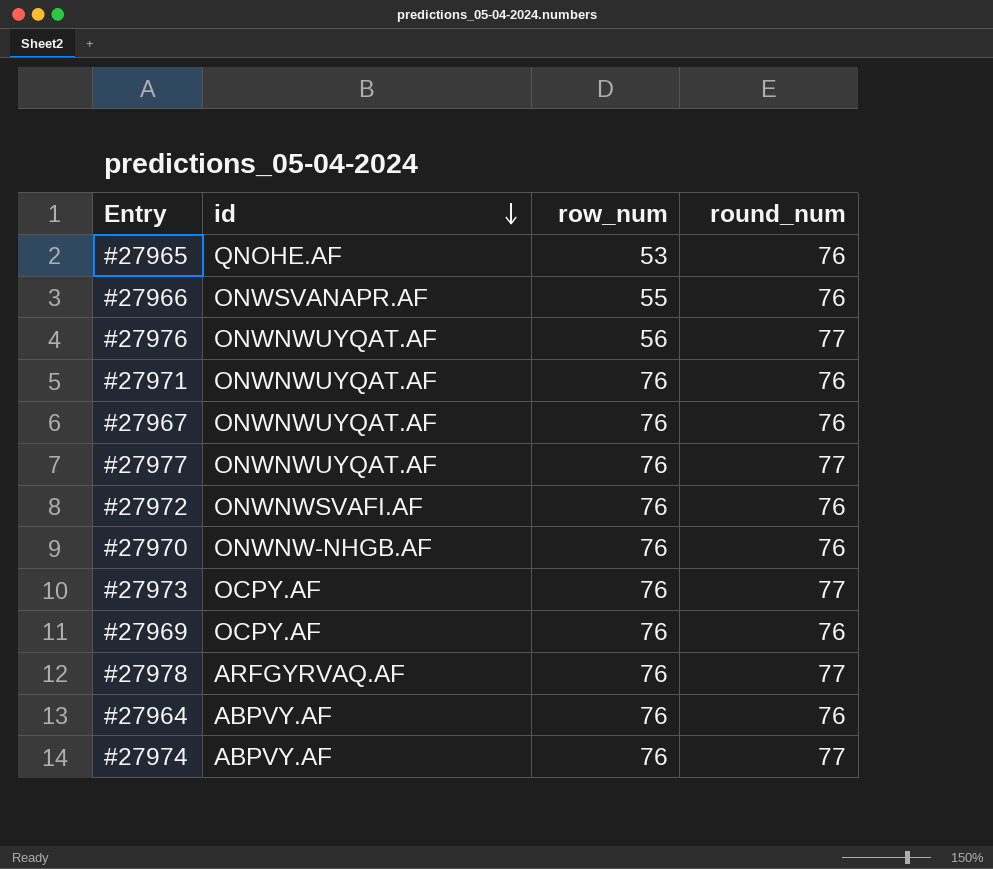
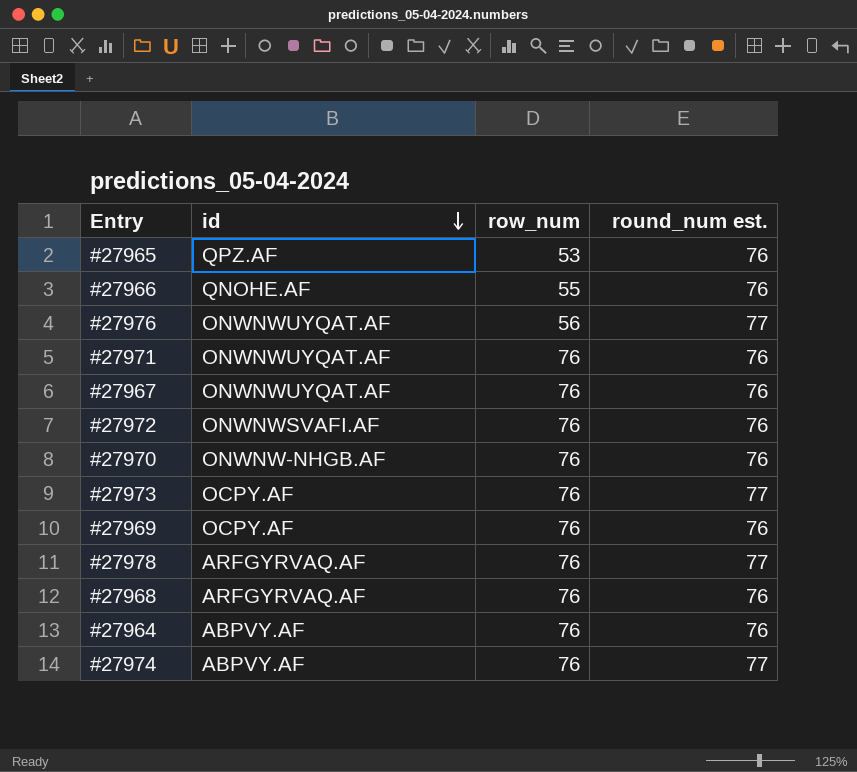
column name: round_num -> round_num est.
row #27977: ONWNWUYQAT.AF | 76 | 77 -> none
#27965 | id: QNOHE.AF -> QPZ.AF
#27966 | id: ONWSVANAPR.AF -> QNOHE.AF
row #27968: none -> ARFGYRVAQ.AF | 76 | 76

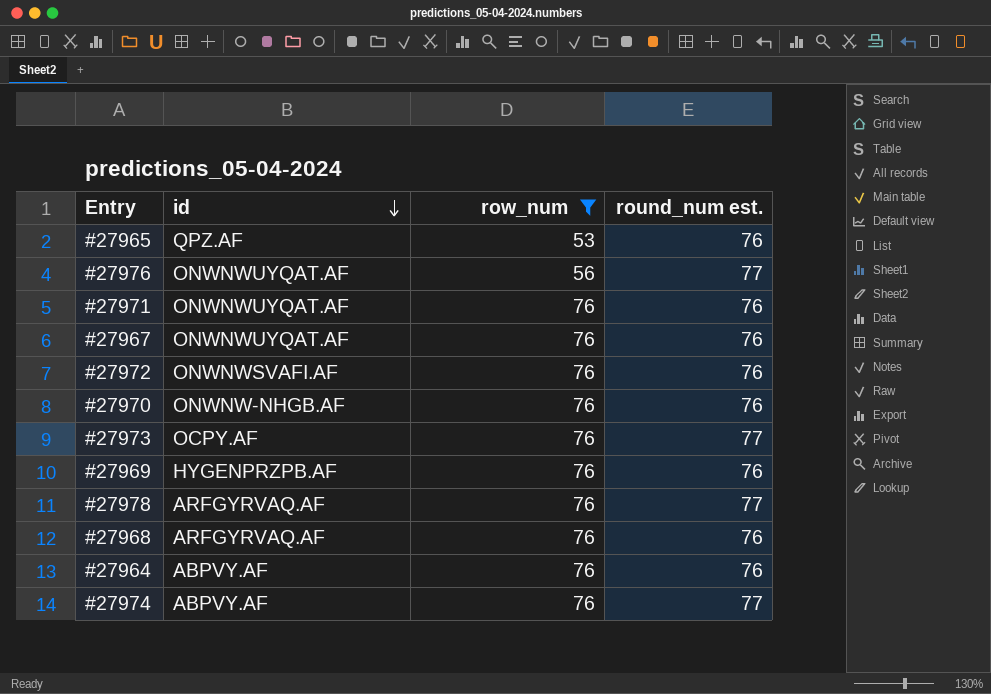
filter: none -> row_num != 55
#27969 | id: OCPY.AF -> HYGENPRZPB.AF

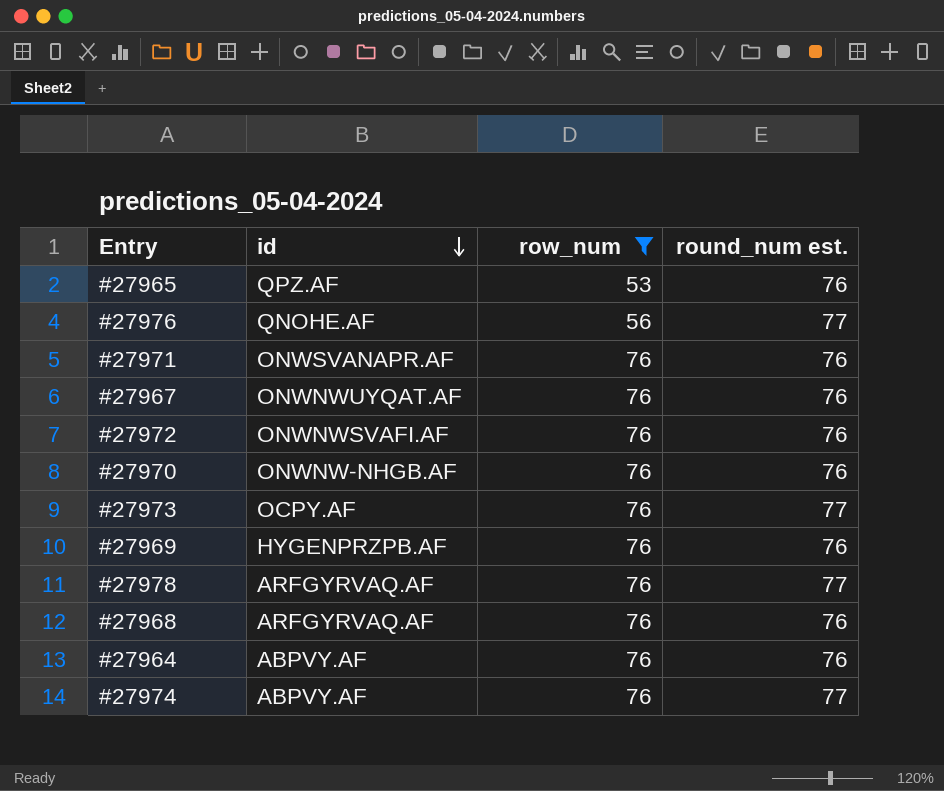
#27976 | id: ONWNWUYQAT.AF -> QNOHE.AF
#27971 | id: ONWNWUYQAT.AF -> ONWSVANAPR.AF

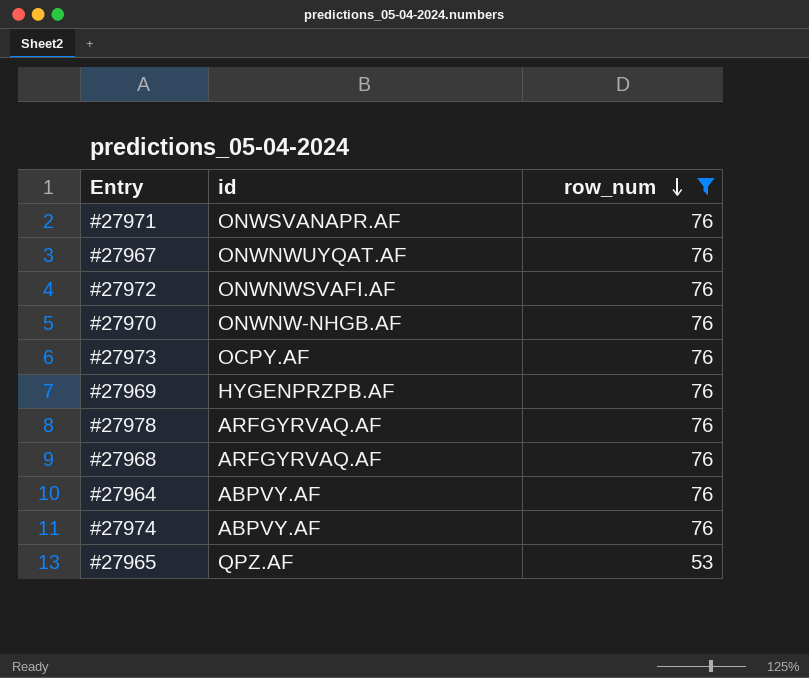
row order: id descending -> row_num descending
column round_num est. | position: 4 -> none
row #27976: QNOHE.AF | 56 | 77 -> none

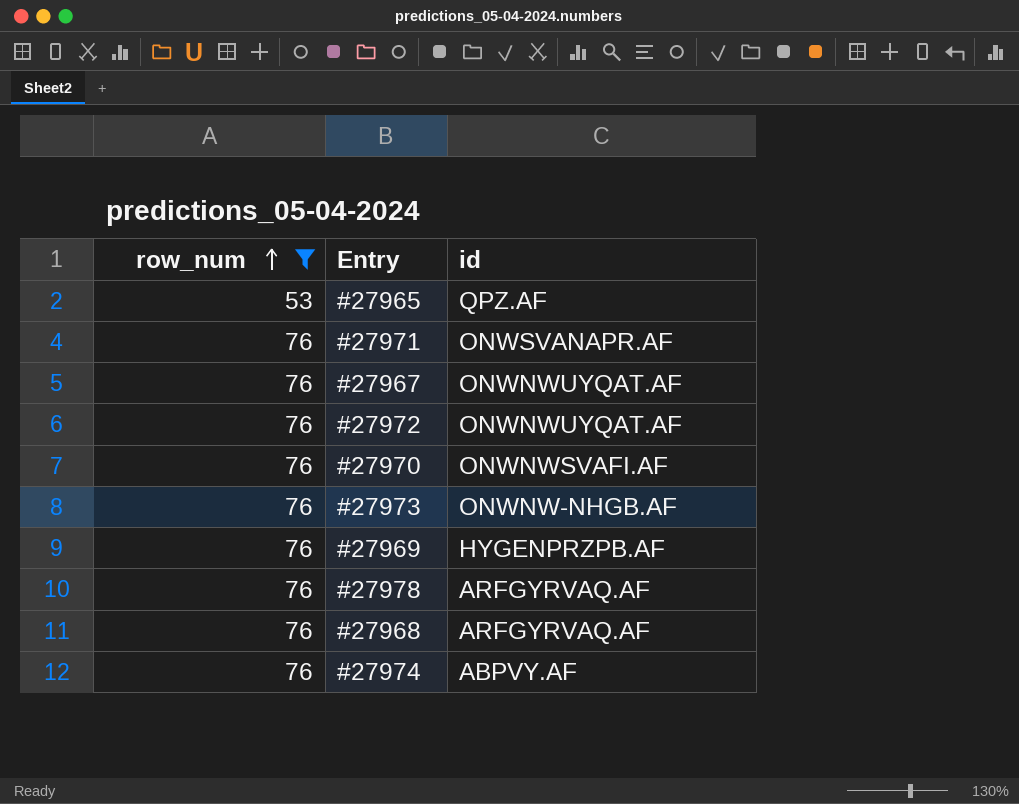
row order: row_num descending -> row_num ascending
column row_num | position: 3 -> 1
row #27964: ABPVY.AF | 76 -> none
#27972 | id: ONWNWSVAFI.AF -> ONWNWUYQAT.AF
#27970 | id: ONWNW-NHGB.AF -> ONWNWSVAFI.AF
#27973 | id: OCPY.AF -> ONWNW-NHGB.AF

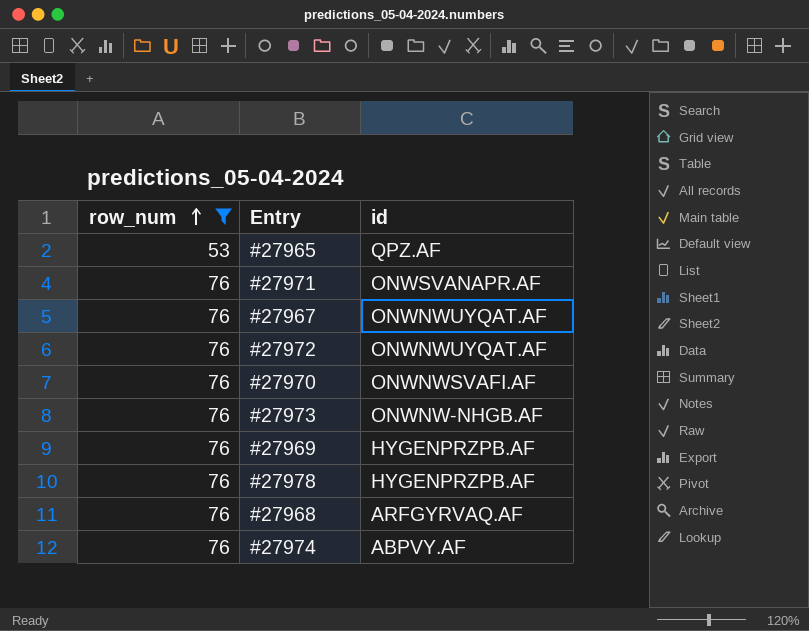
#27978 | id: ARFGYRVAQ.AF -> HYGENPRZPB.AF

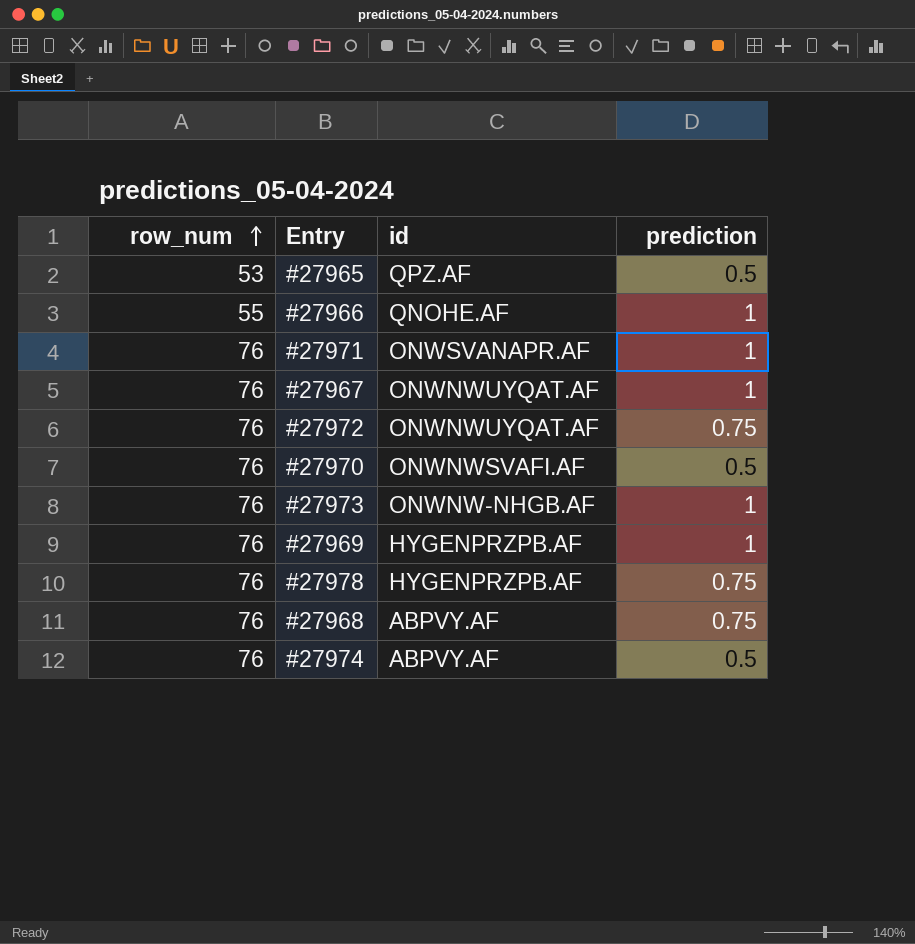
filter: row_num != 55 -> none
column prediction | position: none -> 4
#27968 | id: ARFGYRVAQ.AF -> ABPVY.AF

